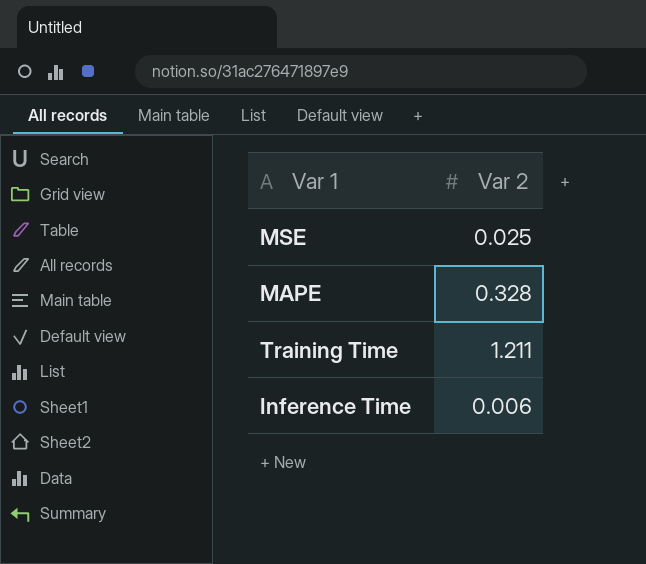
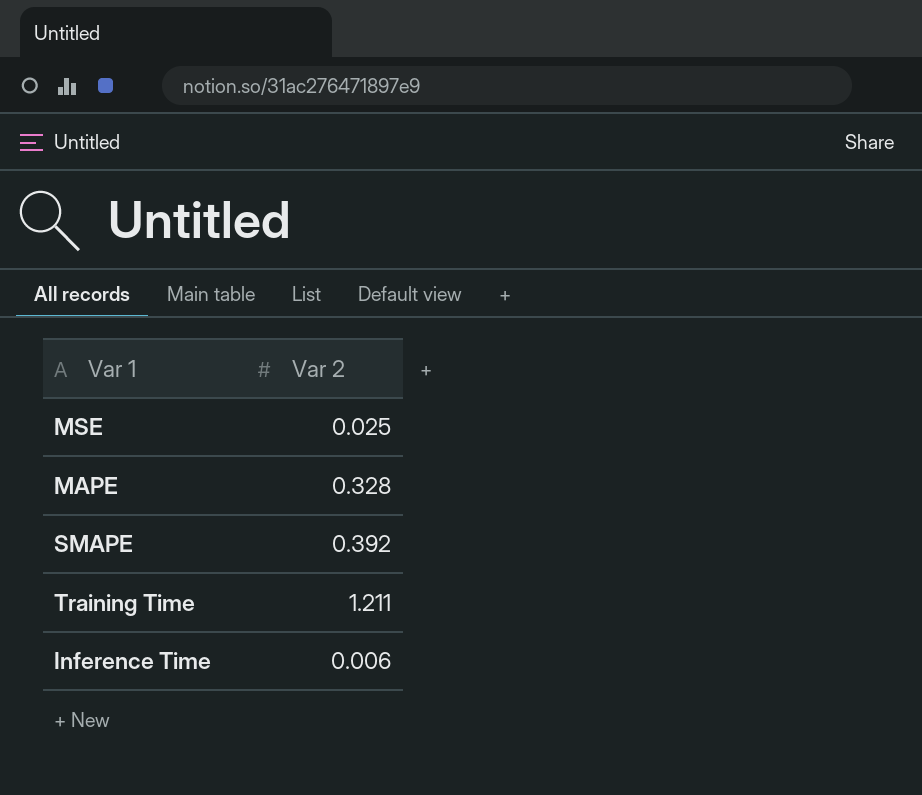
row SMAPE: none -> 0.392

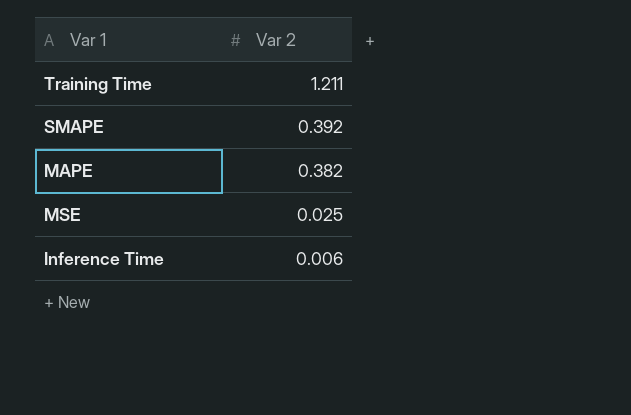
row order: none -> Var 2 descending
MAPE | Var 2: 0.328 -> 0.382

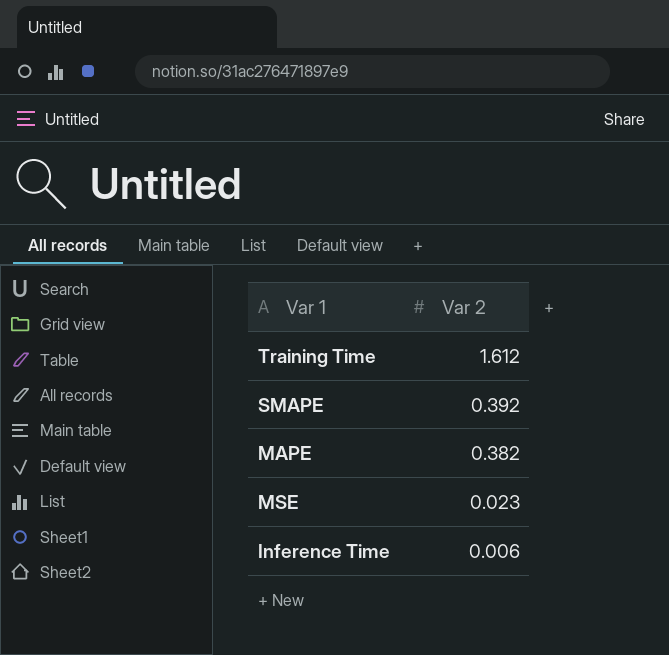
Training Time | Var 2: 1.211 -> 1.612
MSE | Var 2: 0.025 -> 0.023

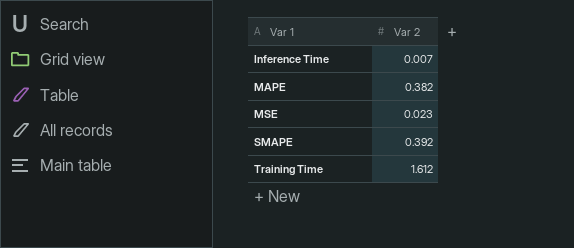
row order: Var 2 descending -> Var 1 ascending
Inference Time | Var 2: 0.006 -> 0.007

